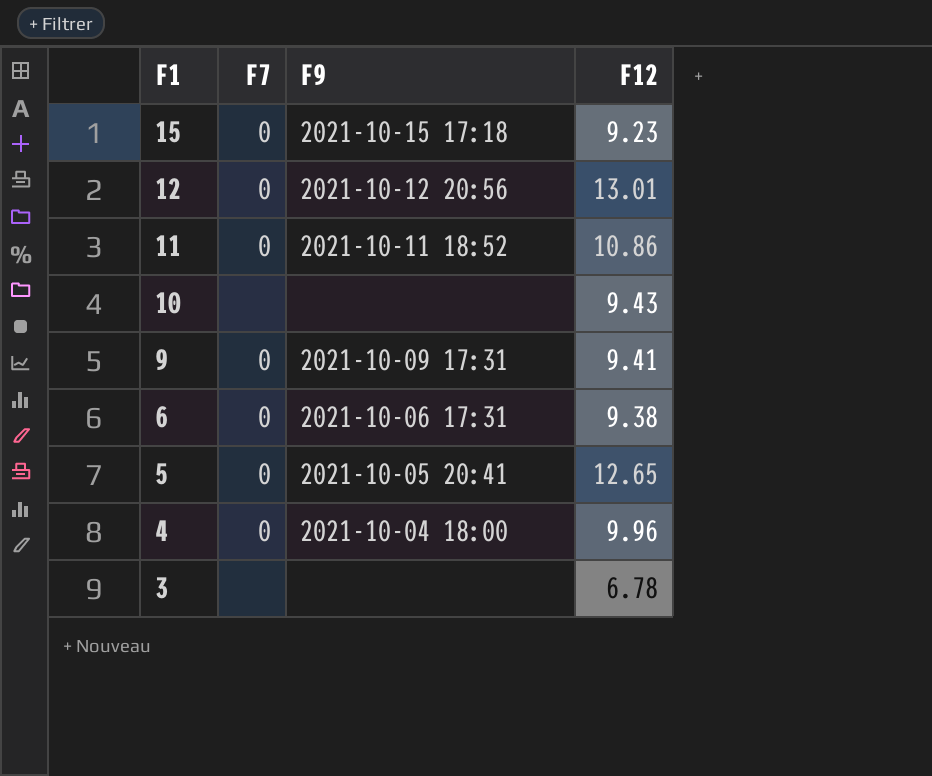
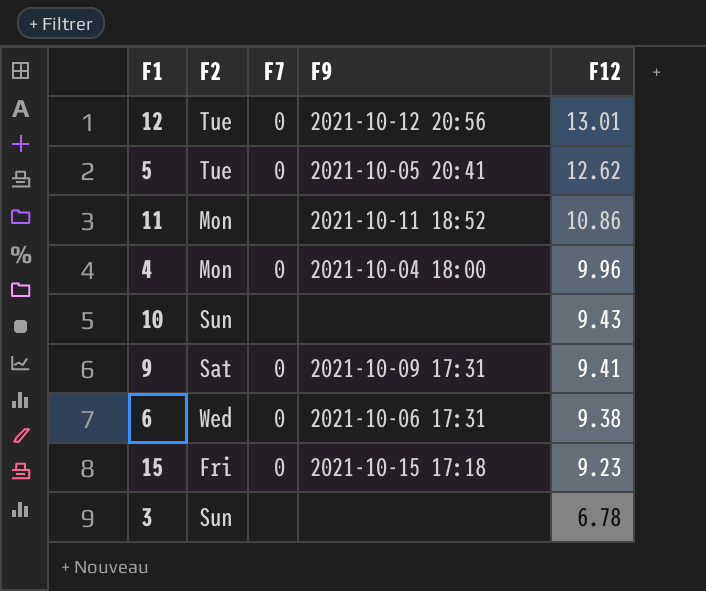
row order: F1 descending -> F12 descending
column F2 | position: none -> 2
5 | F12: 12.65 -> 12.62
11 | F7: 0 -> none

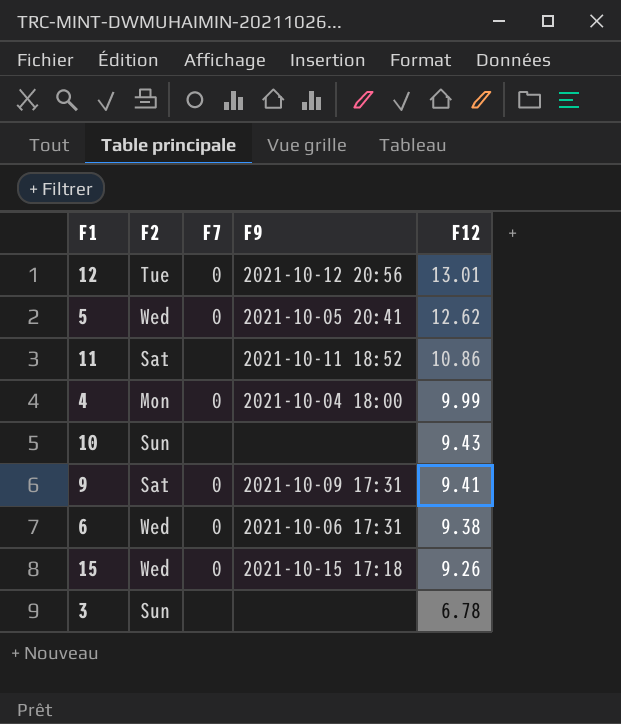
5 | F2: Tue -> Wed
11 | F2: Mon -> Sat
4 | F12: 9.96 -> 9.99
15 | F2: Fri -> Wed
15 | F12: 9.23 -> 9.26

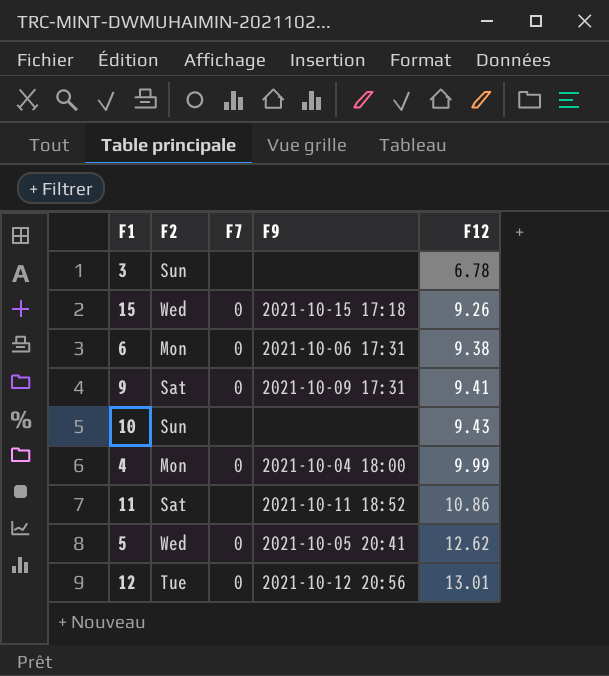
row order: F12 descending -> F12 ascending
6 | F2: Wed -> Mon

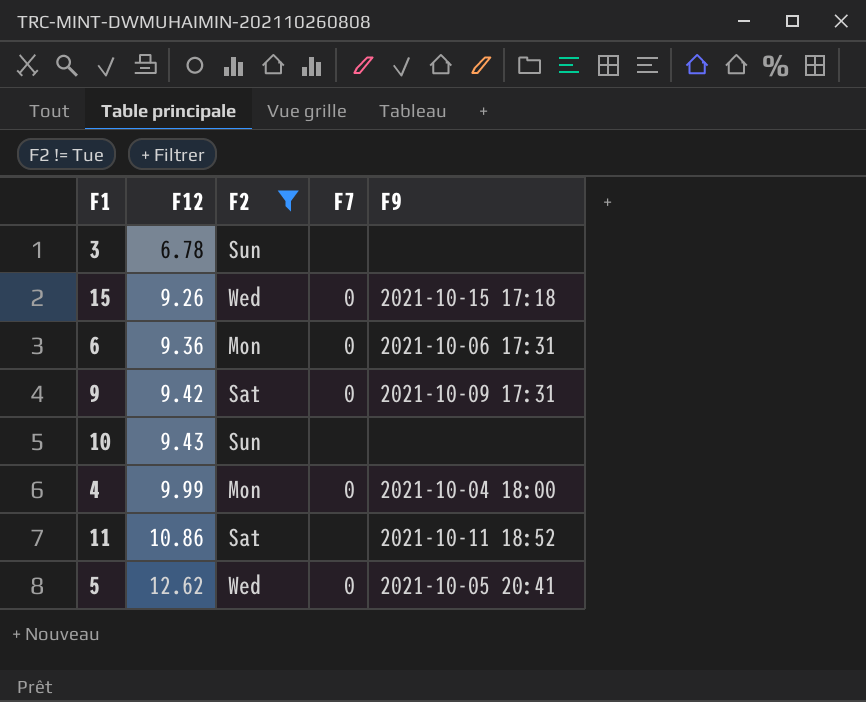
filter: none -> F2 != Tue
column F12 | position: 5 -> 2
6 | F12: 9.38 -> 9.36
9 | F12: 9.41 -> 9.42

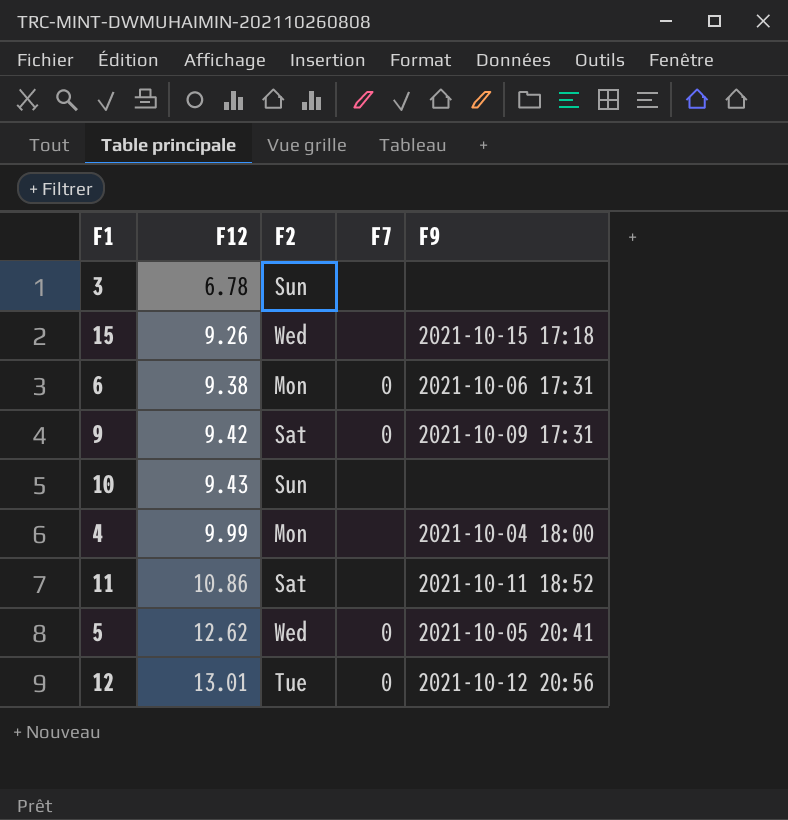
filter: F2 != Tue -> none
15 | F7: 0 -> none
6 | F12: 9.36 -> 9.38
4 | F7: 0 -> none

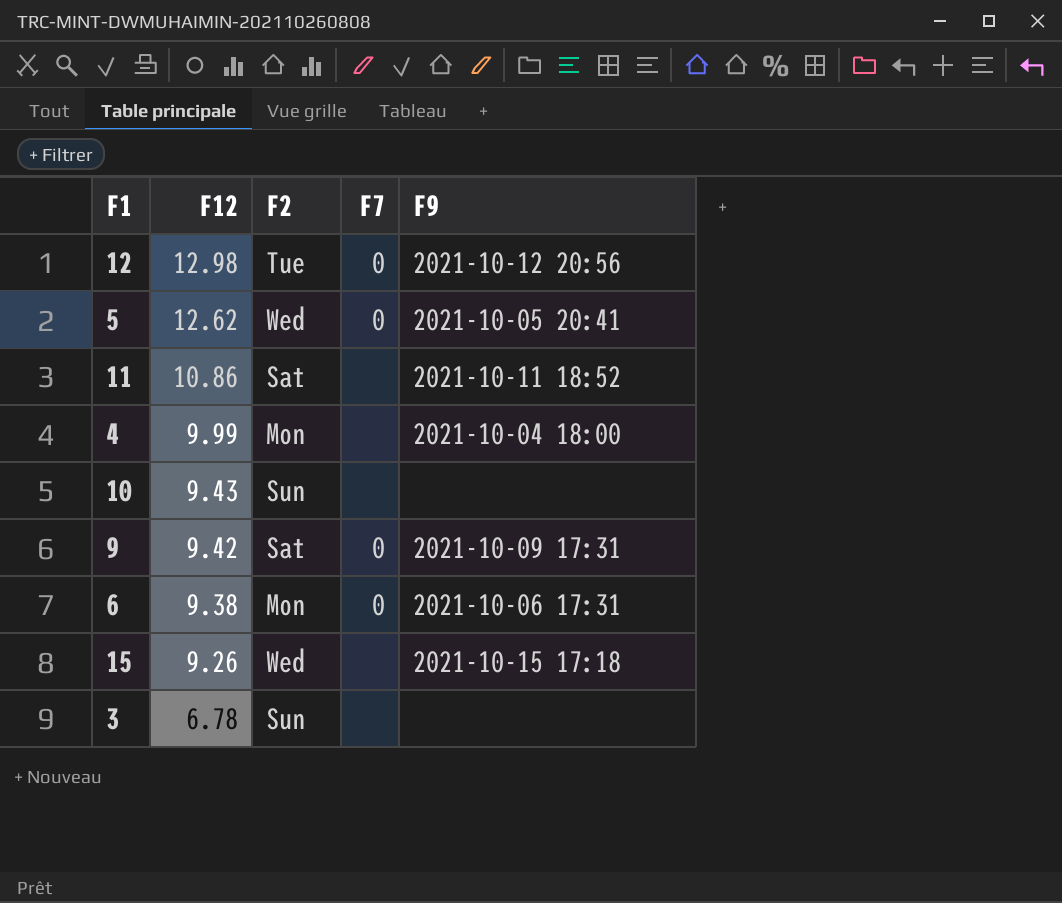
row order: F12 ascending -> F12 descending
12 | F12: 13.01 -> 12.98

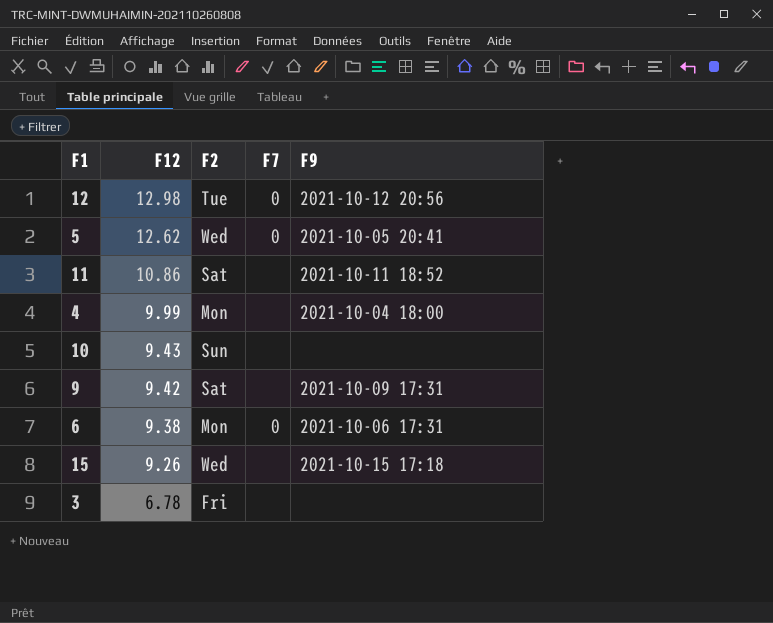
9 | F7: 0 -> none
3 | F2: Sun -> Fri

